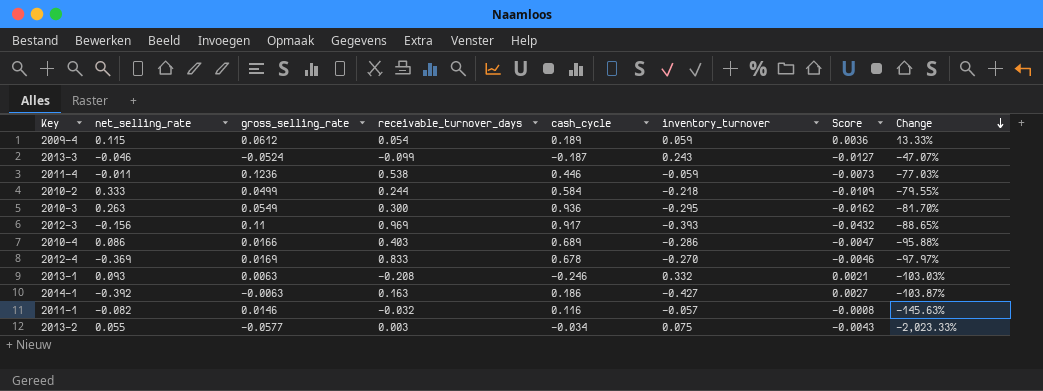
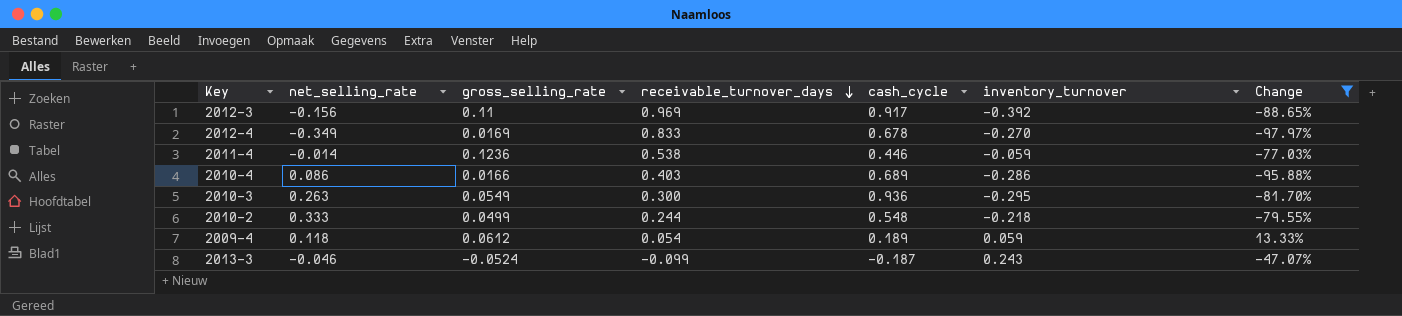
filter: none -> Change >= -97.97%
row order: Change descending -> receivable_turnover_days descending
column Score | formula: [gross_selling_rate] * [inventory_turnover] -> none
2012-3 | inventory_turnover: -0.393 -> -0.392
2012-4 | net_selling_rate: -0.369 -> -0.349
2011-4 | net_selling_rate: -0.011 -> -0.014
2010-2 | cash_cycle: 0.584 -> 0.548
2009-4 | net_selling_rate: 0.115 -> 0.118

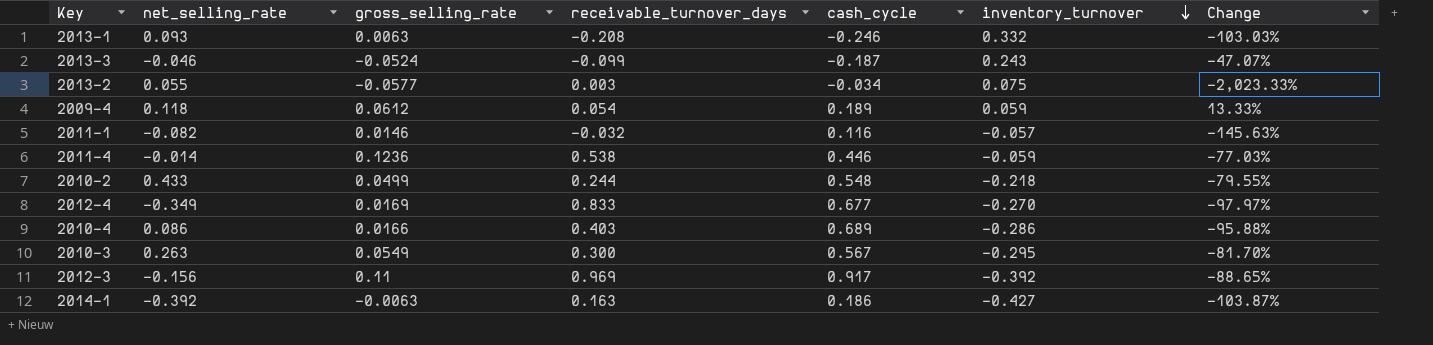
filter: Change >= -97.97% -> none
row order: receivable_turnover_days descending -> inventory_turnover descending
2010-2 | net_selling_rate: 0.333 -> 0.433
2012-4 | cash_cycle: 0.678 -> 0.677
2010-3 | cash_cycle: 0.936 -> 0.567

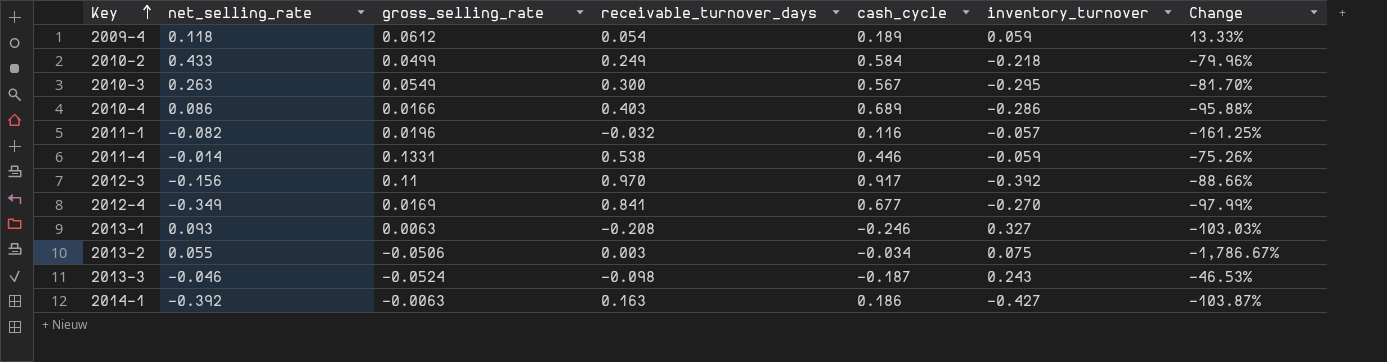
row order: inventory_turnover descending -> Key ascending
2010-2 | receivable_turnover_days: 0.244 -> 0.249
2010-2 | cash_cycle: 0.548 -> 0.584
2010-2 | Change: -79.55% -> -79.96%
2011-1 | gross_selling_rate: 0.0146 -> 0.0196
2011-1 | Change: -145.63% -> -161.25%
2011-4 | gross_selling_rate: 0.1236 -> 0.1331
2011-4 | Change: -77.03% -> -75.26%
2012-3 | receivable_turnover_days: 0.969 -> 0.970
2012-3 | Change: -88.65% -> -88.66%
2012-4 | receivable_turnover_days: 0.833 -> 0.841
2012-4 | Change: -97.97% -> -97.99%
2013-1 | inventory_turnover: 0.332 -> 0.327
2013-2 | gross_selling_rate: -0.0577 -> -0.0506
2013-2 | Change: -2,023.33% -> -1,786.67%
2013-3 | receivable_turnover_days: -0.099 -> -0.098
2013-3 | Change: -47.07% -> -46.53%

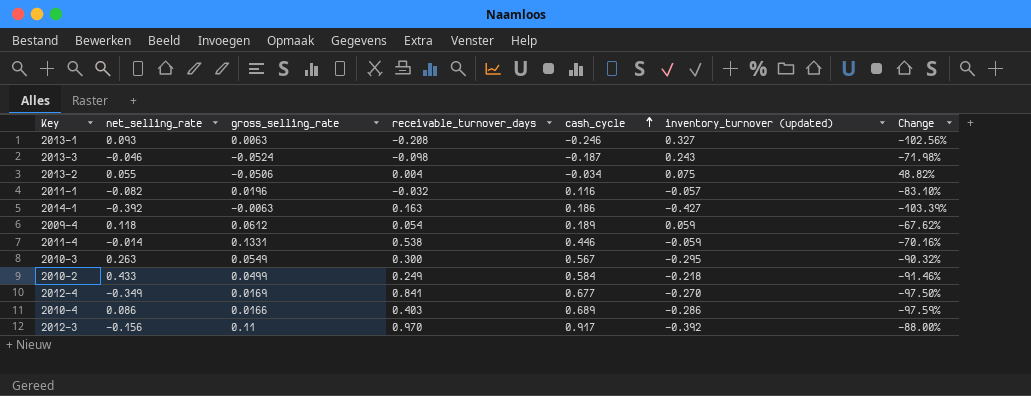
row order: Key ascending -> cash_cycle ascending
column name: inventory_turnover -> inventory_turnover (updated)
column Change | formula: ([gross_selling_rate] - [receivable_turnover_days]) / [receivable_turnover_days] -> ([gross_selling_rate] - [cash_cycle]) / [cash_cycle]
2013-2 | receivable_turnover_days: 0.003 -> 0.004

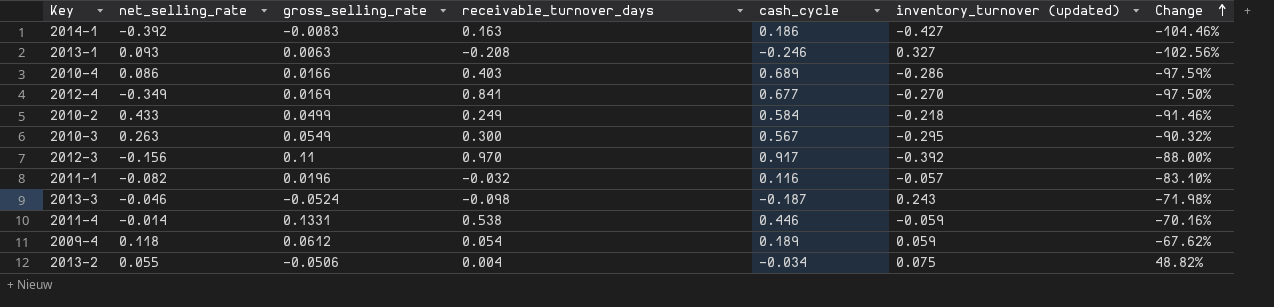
row order: cash_cycle ascending -> Change ascending
2014-1 | gross_selling_rate: -0.0063 -> -0.0083
2014-1 | Change: -103.39% -> -104.46%

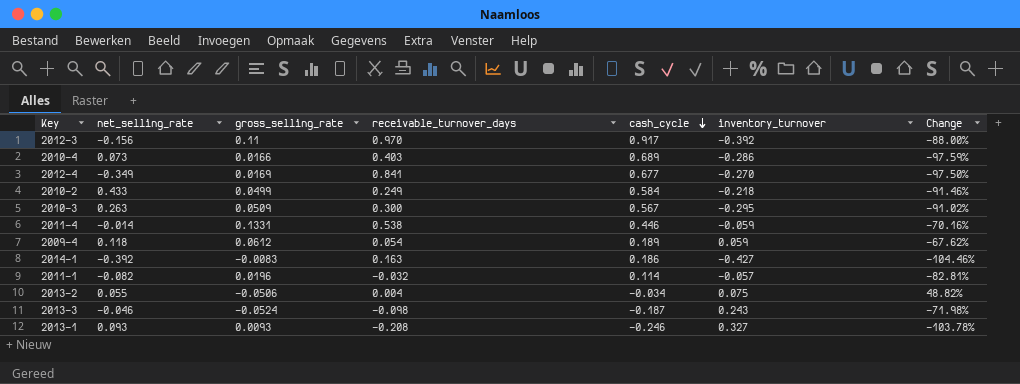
row order: Change ascending -> cash_cycle descending
column name: inventory_turnover (updated) -> inventory_turnover
2010-4 | net_selling_rate: 0.086 -> 0.073
2010-3 | gross_selling_rate: 0.0549 -> 0.0509
2010-3 | Change: -90.32% -> -91.02%
2011-1 | cash_cycle: 0.116 -> 0.114
2011-1 | Change: -83.10% -> -82.81%
2013-1 | gross_selling_rate: 0.0063 -> 0.0093
2013-1 | Change: -102.56% -> -103.78%

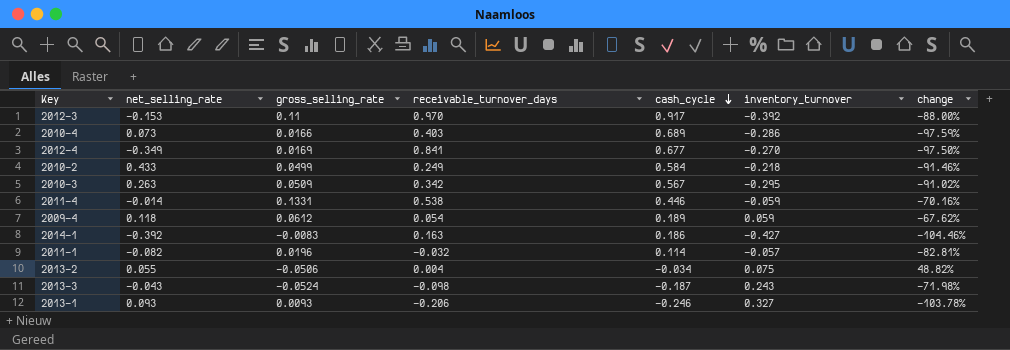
column name: Change -> change
2012-3 | net_selling_rate: -0.156 -> -0.153
2010-3 | receivable_turnover_days: 0.300 -> 0.342
2013-3 | net_selling_rate: -0.046 -> -0.043
2013-1 | receivable_turnover_days: -0.208 -> -0.206

